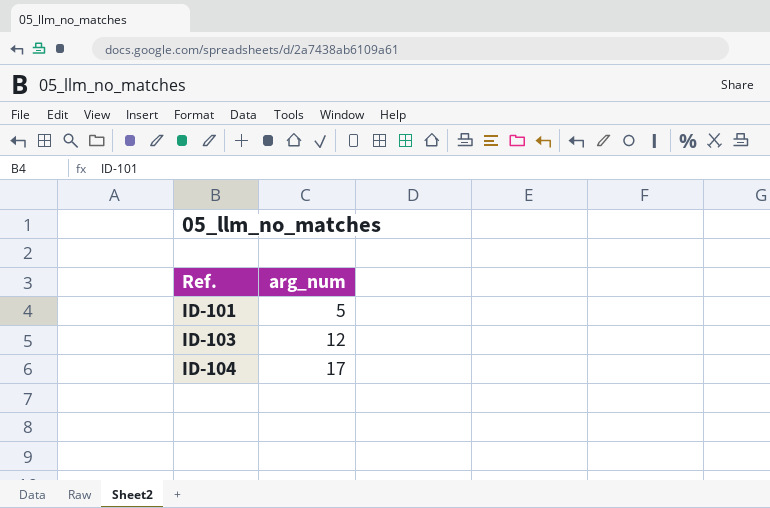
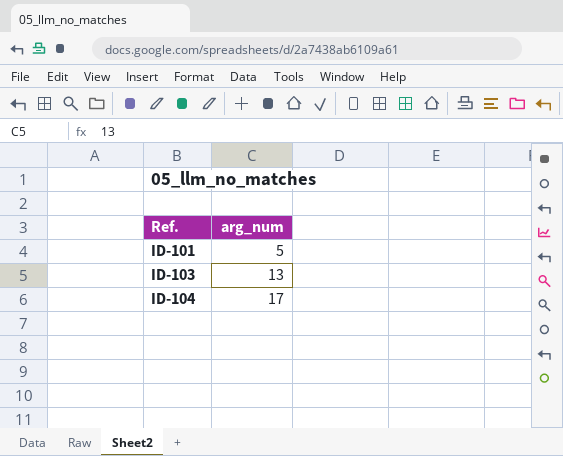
ID-103 | arg_num: 12 -> 13

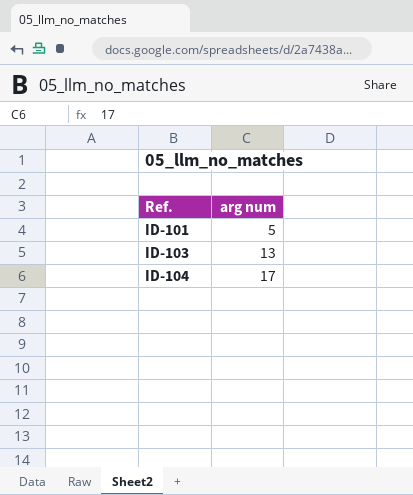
column name: arg_num -> arg num

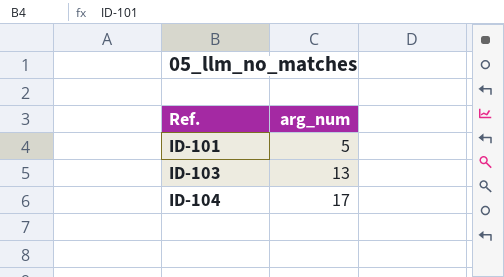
column name: arg num -> arg_num

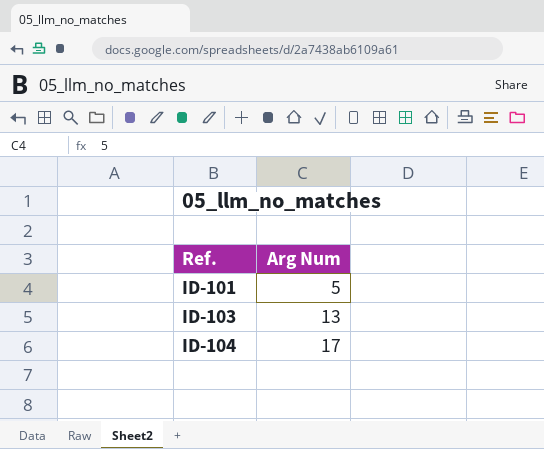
column name: arg_num -> Arg Num

